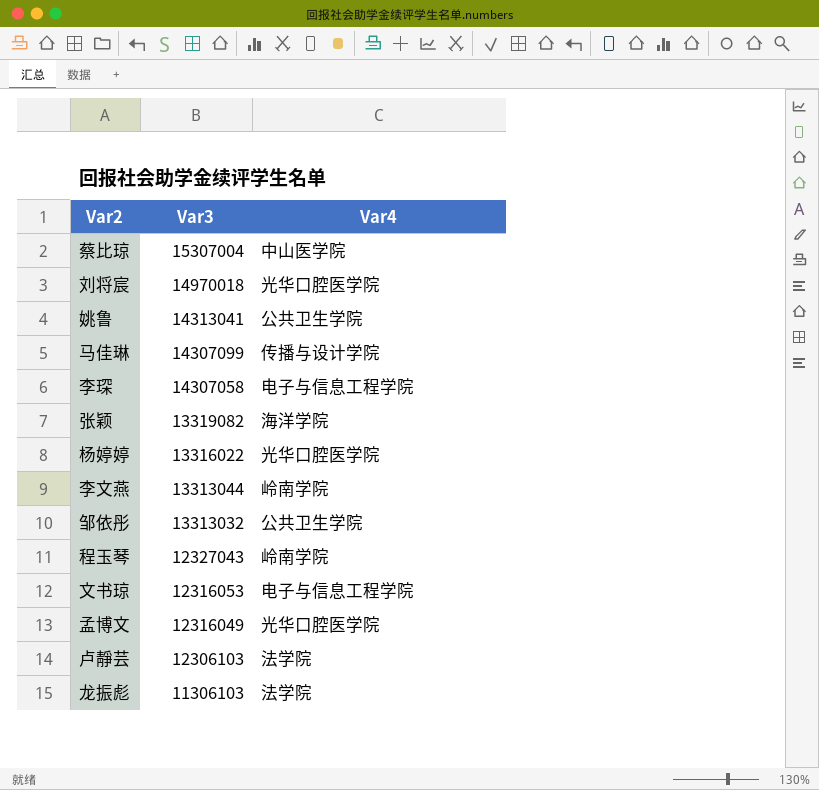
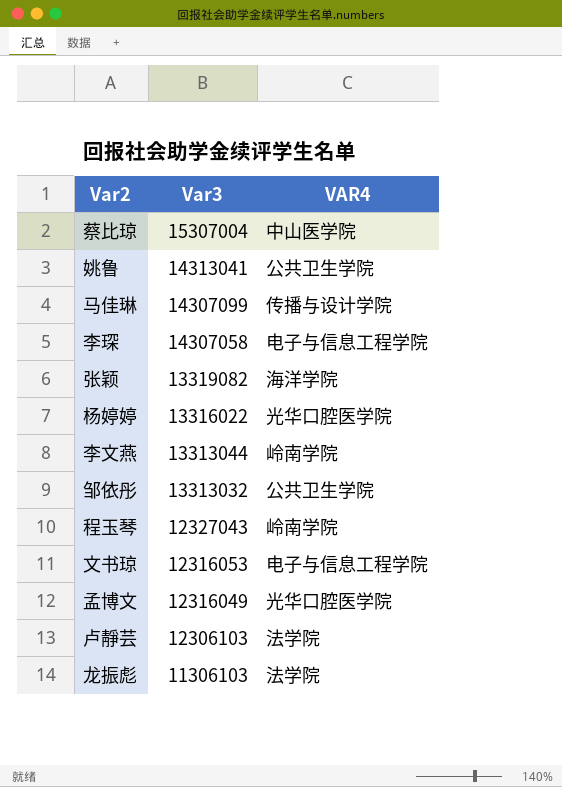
column name: Var4 -> VAR4
row 刘将宸: 14970018 | 光华口腔医学院 -> none

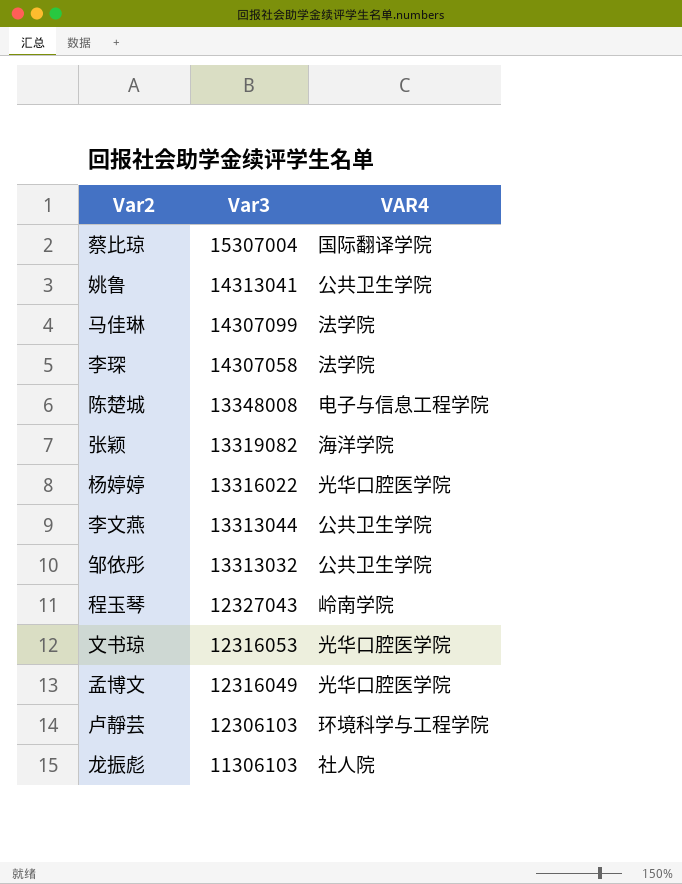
蔡比琼 | VAR4: 中山医学院 -> 国际翻译学院
马佳琳 | VAR4: 传播与设计学院 -> 法学院
李琛 | VAR4: 电子与信息工程学院 -> 法学院
row 陈楚城: none -> 13348008 | 电子与信息工程学院
李文燕 | VAR4: 岭南学院 -> 公共卫生学院
文书琼 | VAR4: 电子与信息工程学院 -> 光华口腔医学院
卢靜芸 | VAR4: 法学院 -> 环境科学与工程学院
龙振彪 | VAR4: 法学院 -> 社人院

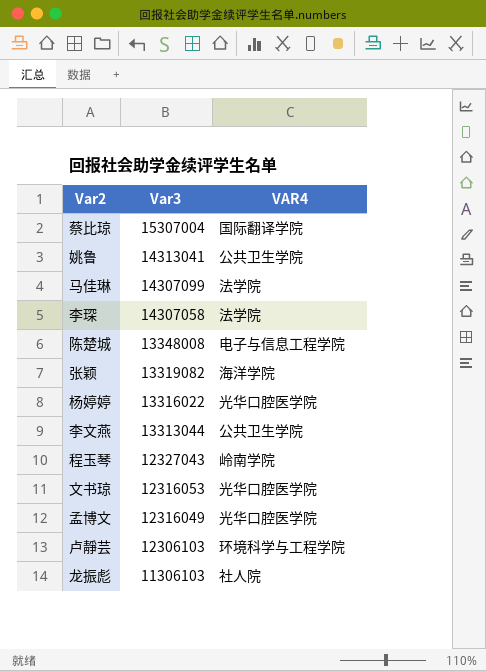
row 邹依彤: 13313032 | 公共卫生学院 -> none

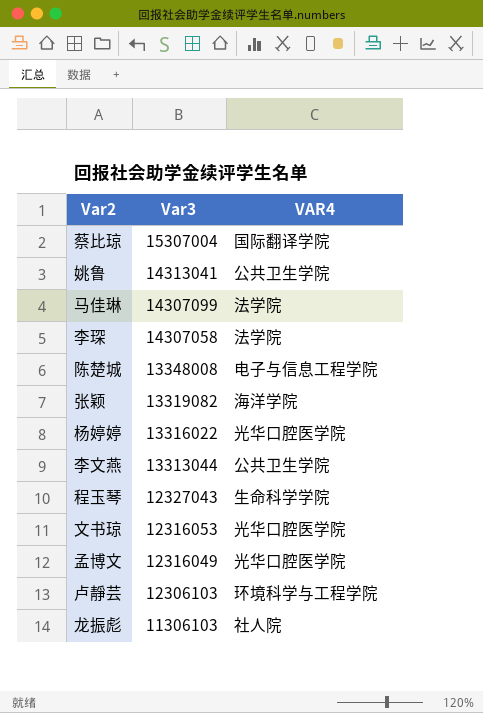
程玉琴 | VAR4: 岭南学院 -> 生命科学学院

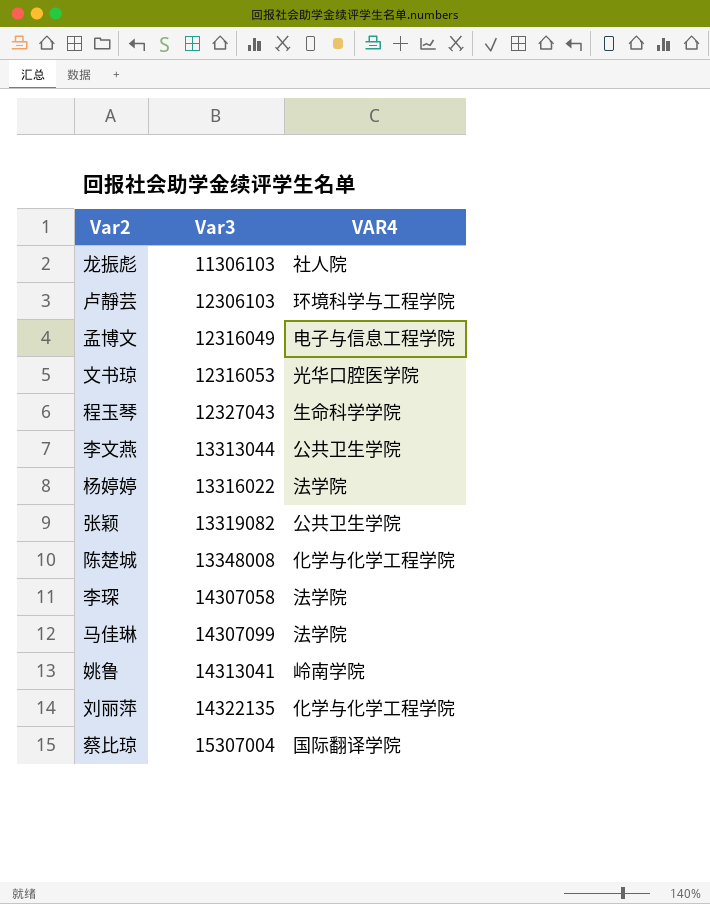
row order: Var3 descending -> Var3 ascending
孟博文 | VAR4: 光华口腔医学院 -> 电子与信息工程学院
杨婷婷 | VAR4: 光华口腔医学院 -> 法学院
张颖 | VAR4: 海洋学院 -> 公共卫生学院
陈楚城 | VAR4: 电子与信息工程学院 -> 化学与化学工程学院
姚鲁 | VAR4: 公共卫生学院 -> 岭南学院
row 刘丽萍: none -> 14322135 | 化学与化学工程学院

